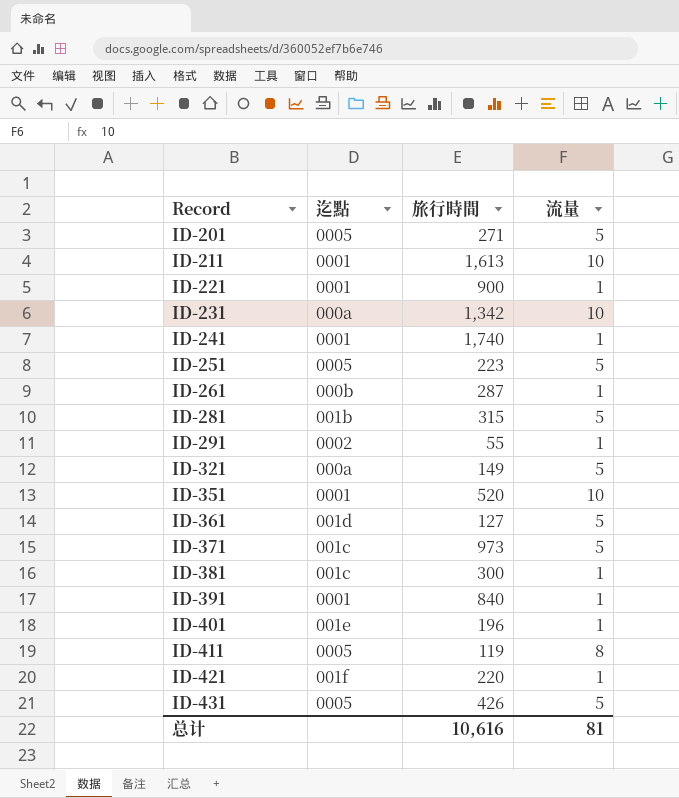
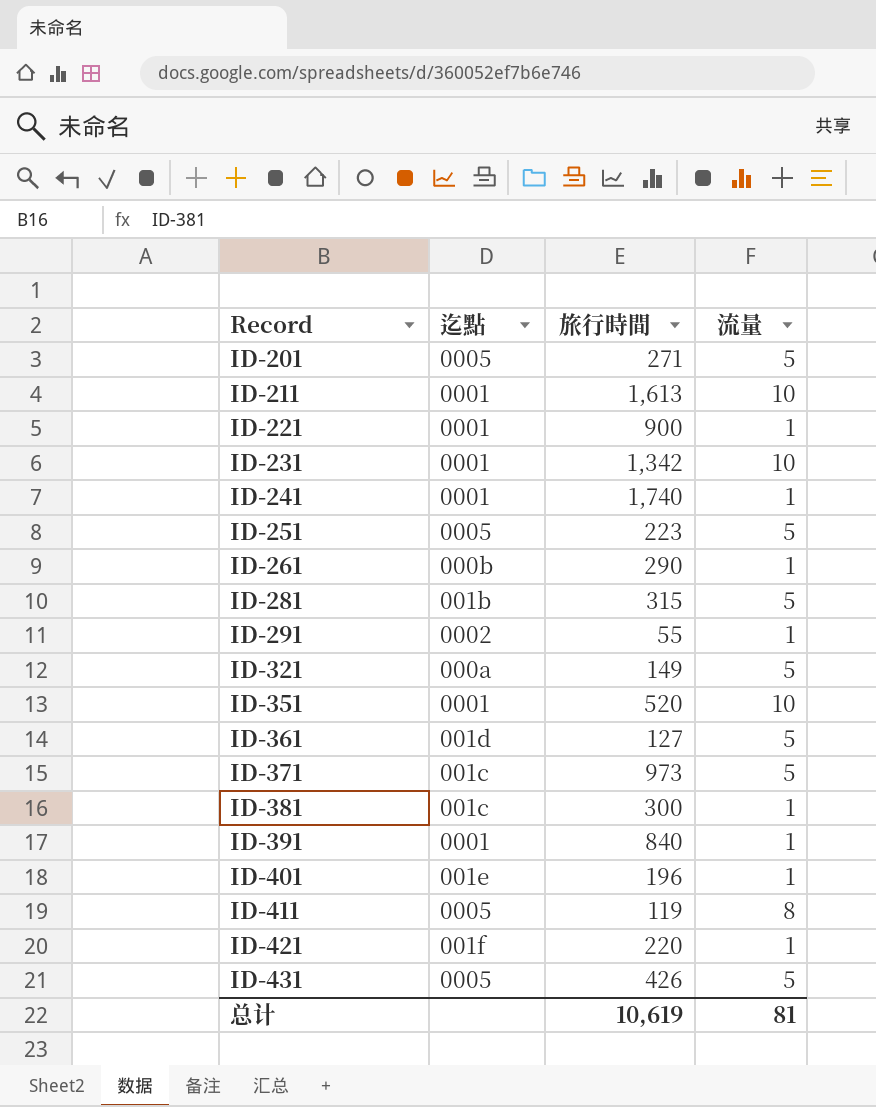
ID-231 | 迄點: 000a -> 0001
ID-261 | 旅行時間: 287 -> 290
总计 | 旅行時間: 10,616 -> 10,619

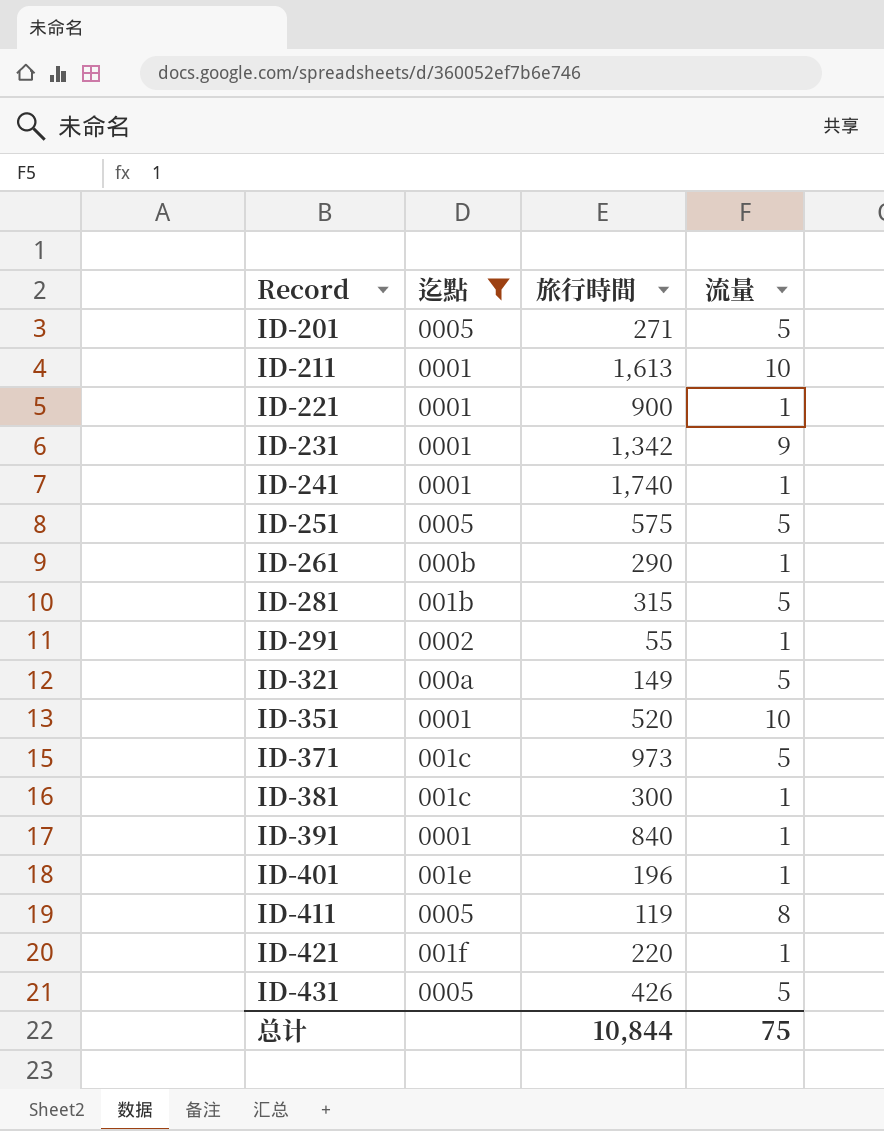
filter: none -> 迄點 != 001d
ID-231 | 流量: 10 -> 9
ID-251 | 旅行時間: 223 -> 575
总计 | 旅行時間: 10,619 -> 10,844
总计 | 流量: 81 -> 75

